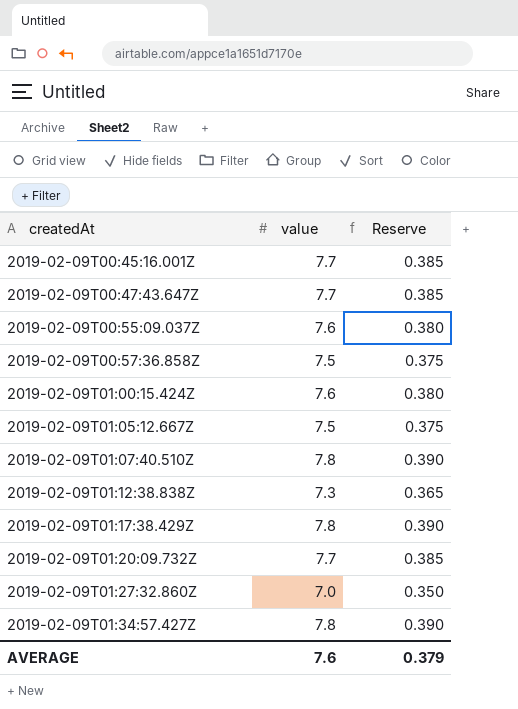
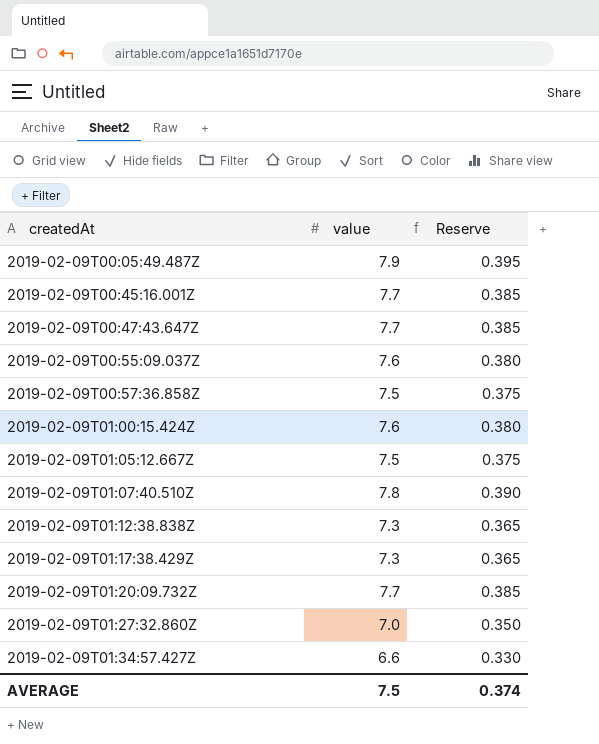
row 2019-02-09T00:05:49.487Z: none -> 7.9 | 0.395
2019-02-09T01:17:38.429Z | value: 7.8 -> 7.3
2019-02-09T01:17:38.429Z | Reserve: 0.390 -> 0.365
2019-02-09T01:34:57.427Z | value: 7.8 -> 6.6
2019-02-09T01:34:57.427Z | Reserve: 0.390 -> 0.330
AVERAGE | value: 7.6 -> 7.5
AVERAGE | Reserve: 0.379 -> 0.374

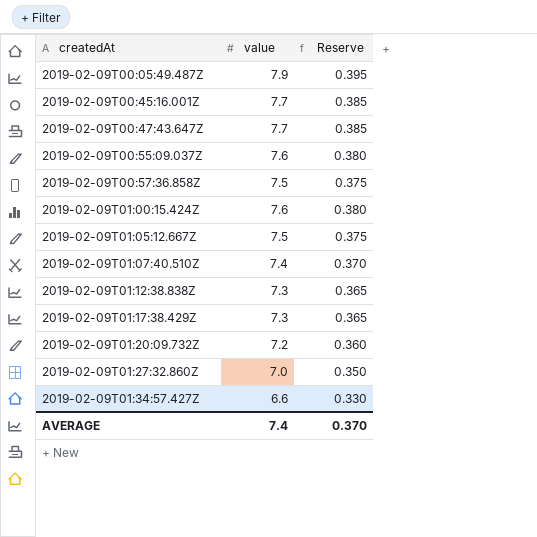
2019-02-09T01:07:40.510Z | value: 7.8 -> 7.4
2019-02-09T01:07:40.510Z | Reserve: 0.390 -> 0.370
2019-02-09T01:20:09.732Z | value: 7.7 -> 7.2
2019-02-09T01:20:09.732Z | Reserve: 0.385 -> 0.360
AVERAGE | value: 7.5 -> 7.4
AVERAGE | Reserve: 0.374 -> 0.370

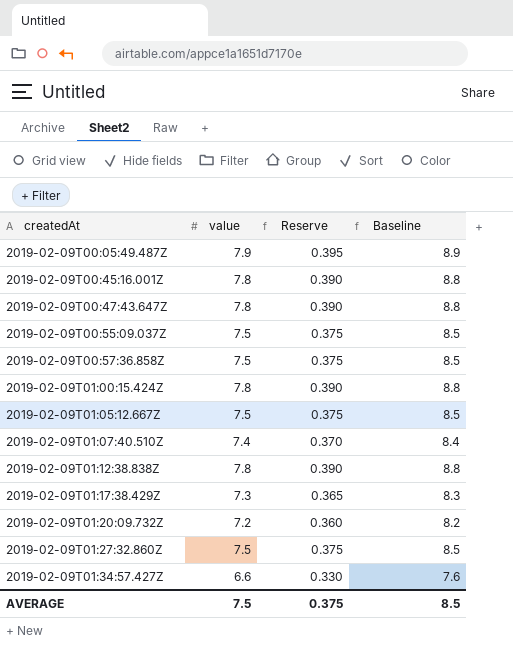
column Baseline | formula: none -> [value] + 1
2019-02-09T00:45:16.001Z | value: 7.7 -> 7.8
2019-02-09T00:45:16.001Z | Reserve: 0.385 -> 0.390
2019-02-09T00:47:43.647Z | value: 7.7 -> 7.8
2019-02-09T00:47:43.647Z | Reserve: 0.385 -> 0.390
2019-02-09T00:55:09.037Z | value: 7.6 -> 7.5
2019-02-09T00:55:09.037Z | Reserve: 0.380 -> 0.375
2019-02-09T01:00:15.424Z | value: 7.6 -> 7.8
2019-02-09T01:00:15.424Z | Reserve: 0.380 -> 0.390
2019-02-09T01:12:38.838Z | value: 7.3 -> 7.8
2019-02-09T01:12:38.838Z | Reserve: 0.365 -> 0.390
2019-02-09T01:27:32.860Z | value: 7.0 -> 7.5
2019-02-09T01:27:32.860Z | Reserve: 0.350 -> 0.375
AVERAGE | value: 7.4 -> 7.5
AVERAGE | Reserve: 0.370 -> 0.375

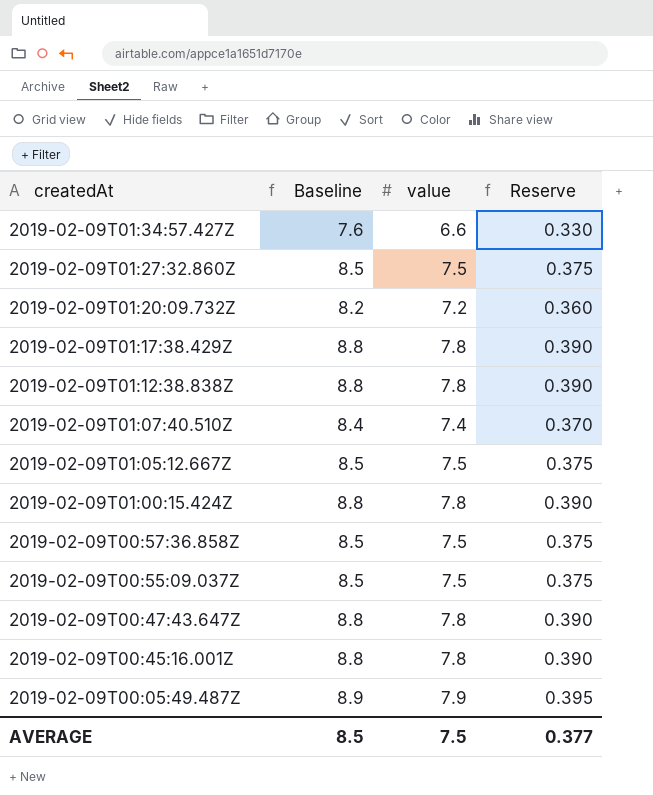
row order: createdAt ascending -> createdAt descending
column Baseline | position: 4 -> 2
2019-02-09T01:17:38.429Z | Baseline: 8.3 -> 8.8
2019-02-09T01:17:38.429Z | value: 7.3 -> 7.8
2019-02-09T01:17:38.429Z | Reserve: 0.365 -> 0.390
AVERAGE | Reserve: 0.375 -> 0.377

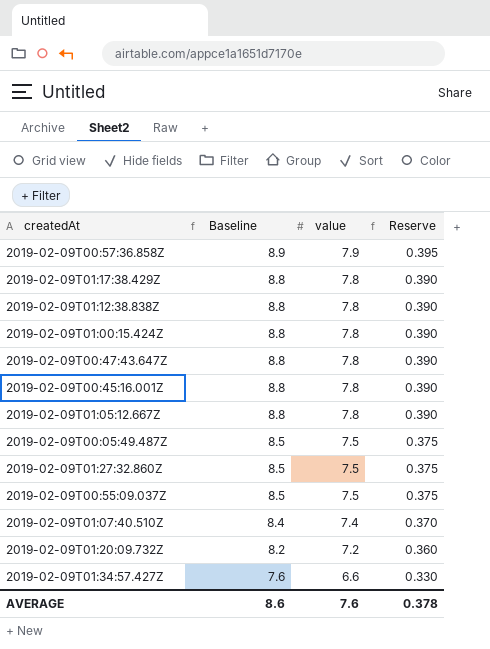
row order: createdAt descending -> Baseline descending
2019-02-09T00:57:36.858Z | Baseline: 8.5 -> 8.9
2019-02-09T00:57:36.858Z | value: 7.5 -> 7.9
2019-02-09T00:57:36.858Z | Reserve: 0.375 -> 0.395
2019-02-09T01:05:12.667Z | Baseline: 8.5 -> 8.8
2019-02-09T01:05:12.667Z | value: 7.5 -> 7.8
2019-02-09T01:05:12.667Z | Reserve: 0.375 -> 0.390
2019-02-09T00:05:49.487Z | Baseline: 8.9 -> 8.5
2019-02-09T00:05:49.487Z | value: 7.9 -> 7.5
2019-02-09T00:05:49.487Z | Reserve: 0.395 -> 0.375
AVERAGE | Baseline: 8.5 -> 8.6
AVERAGE | value: 7.5 -> 7.6
AVERAGE | Reserve: 0.377 -> 0.378

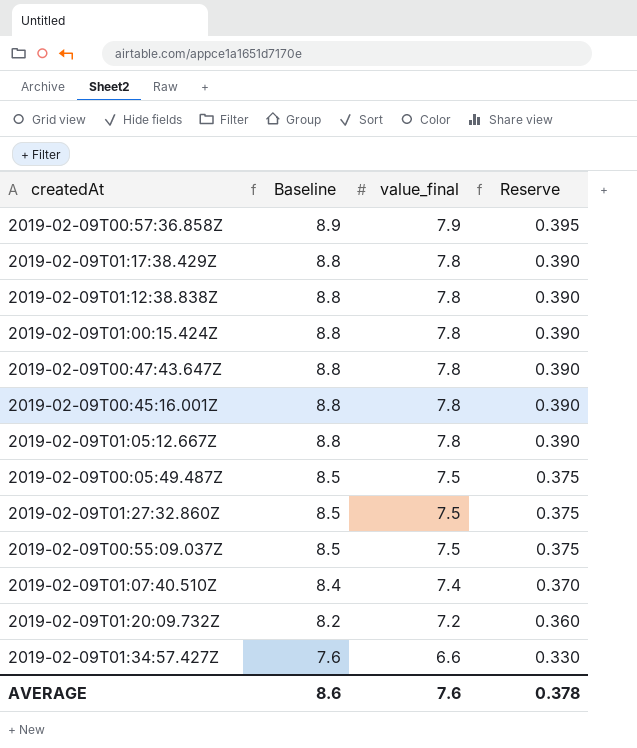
column name: value -> value_final

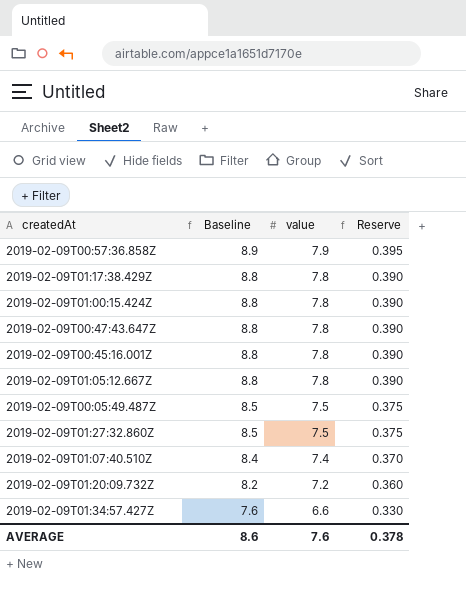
column name: value_final -> value
row 2019-02-09T01:12:38.838Z: 8.8 | 7.8 | 0.390 -> none
row 2019-02-09T00:55:09.037Z: 8.5 | 7.5 | 0.375 -> none

